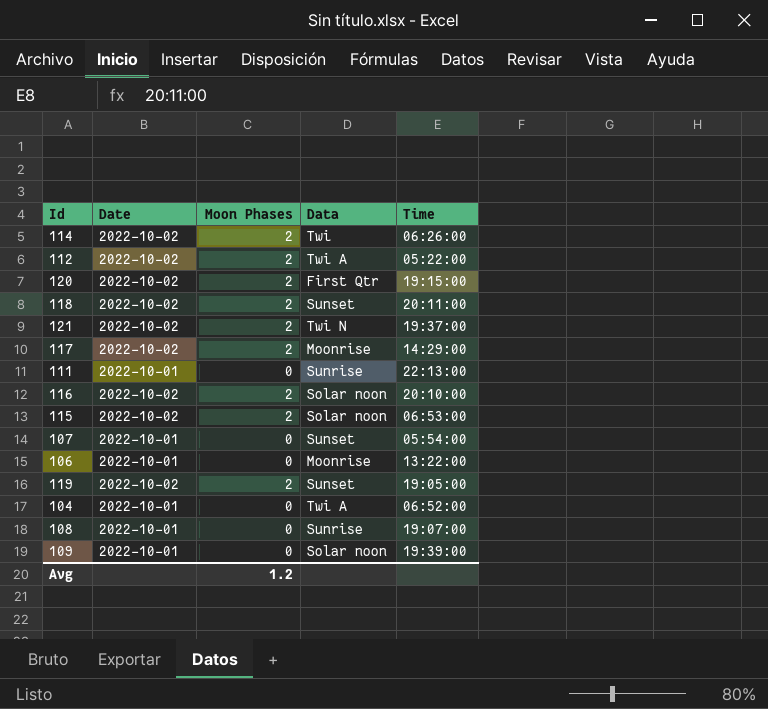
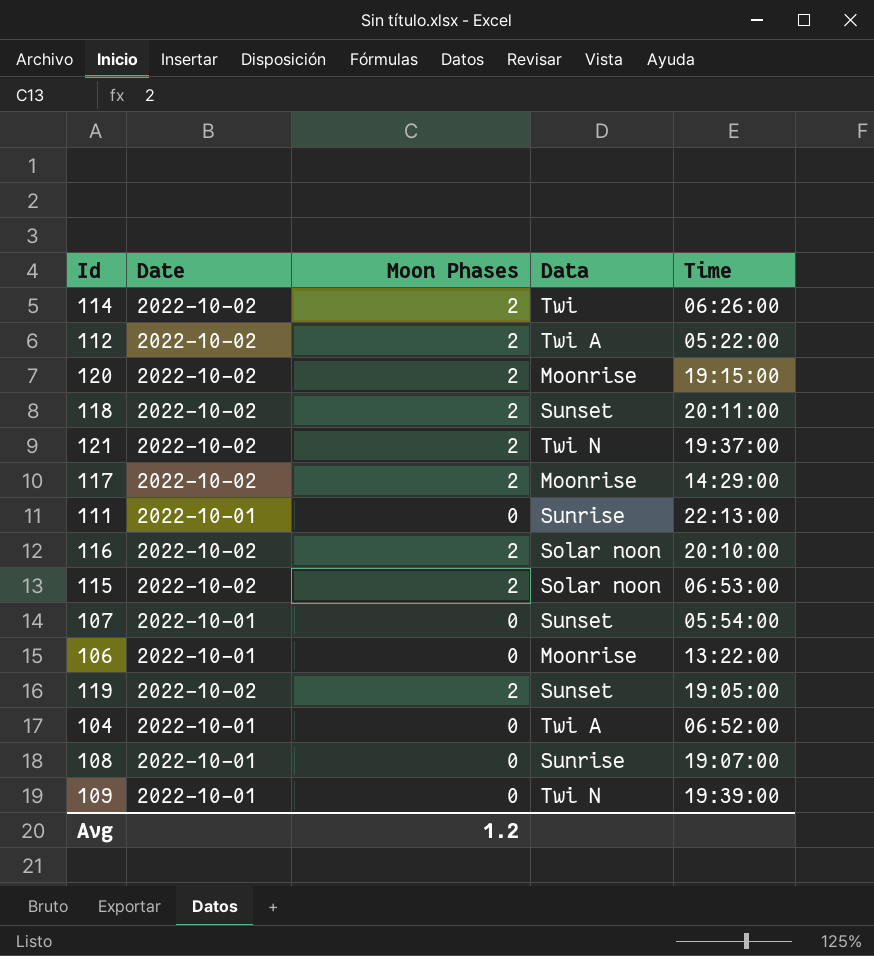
120 | Data: First Qtr -> Moonrise
109 | Data: Solar noon -> Twi N

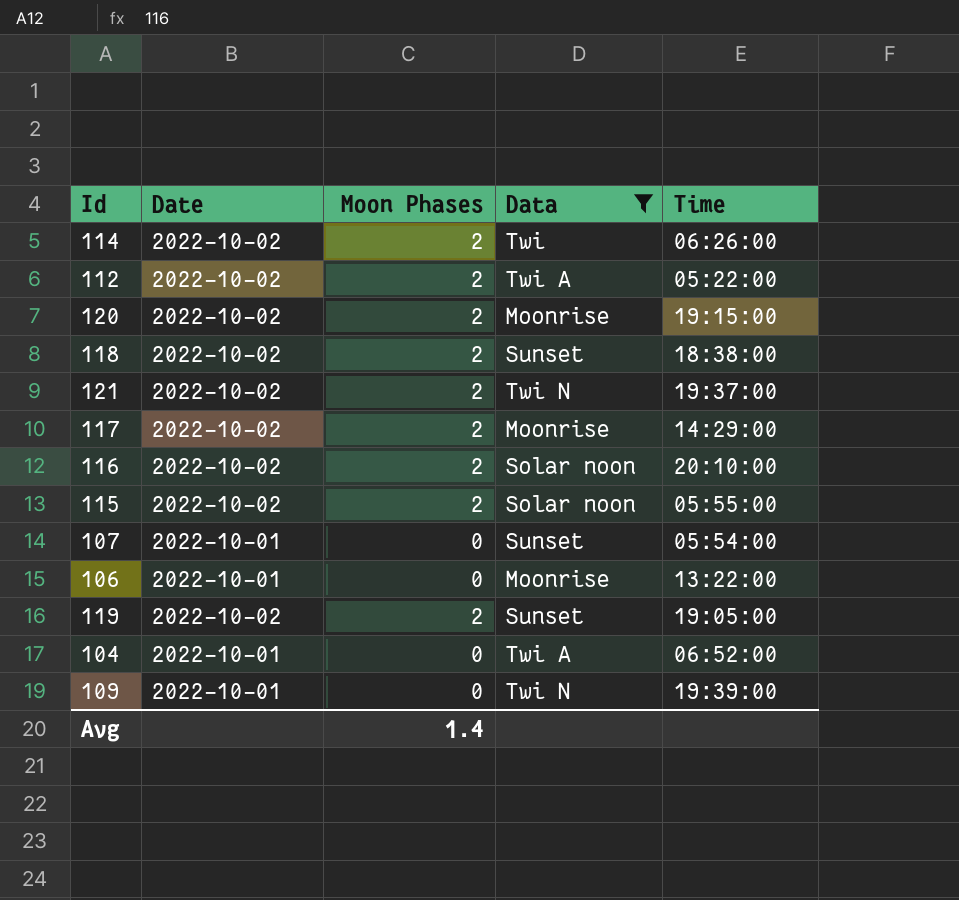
filter: none -> Data != Sunrise
118 | Time: 20:11:00 -> 18:38:00
115 | Time: 06:53:00 -> 05:55:00
Avg | Moon Phases: 1.2 -> 1.4

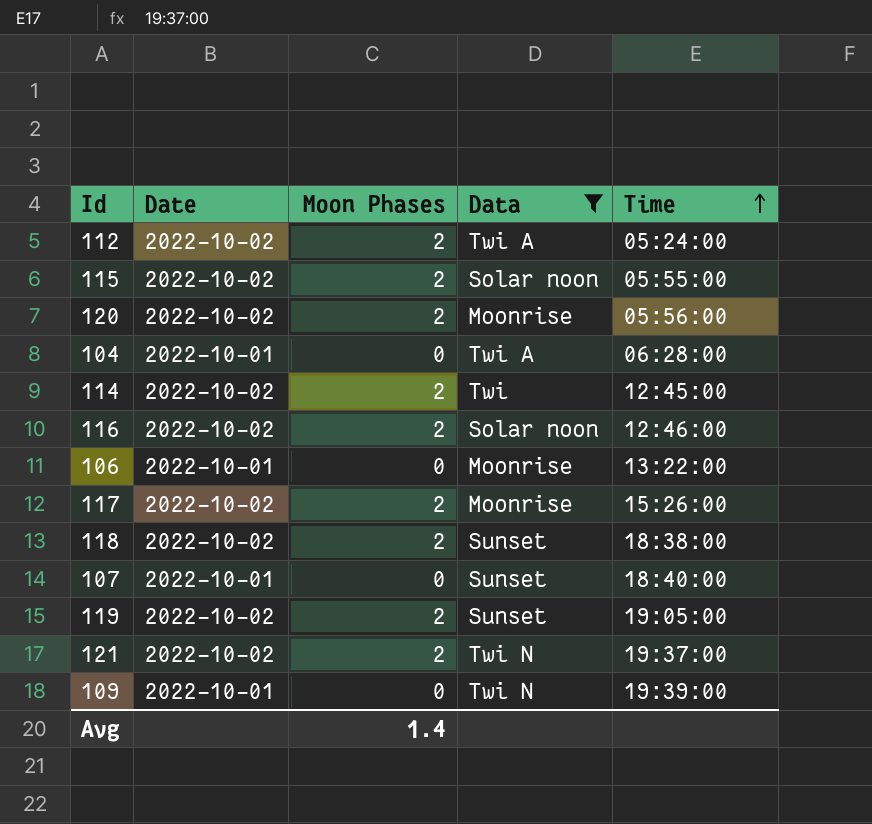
row order: none -> Time ascending
112 | Time: 05:22:00 -> 05:24:00
120 | Time: 19:15:00 -> 05:56:00
104 | Time: 06:52:00 -> 06:28:00
114 | Time: 06:26:00 -> 12:45:00
116 | Time: 20:10:00 -> 12:46:00
117 | Time: 14:29:00 -> 15:26:00
107 | Time: 05:54:00 -> 18:40:00

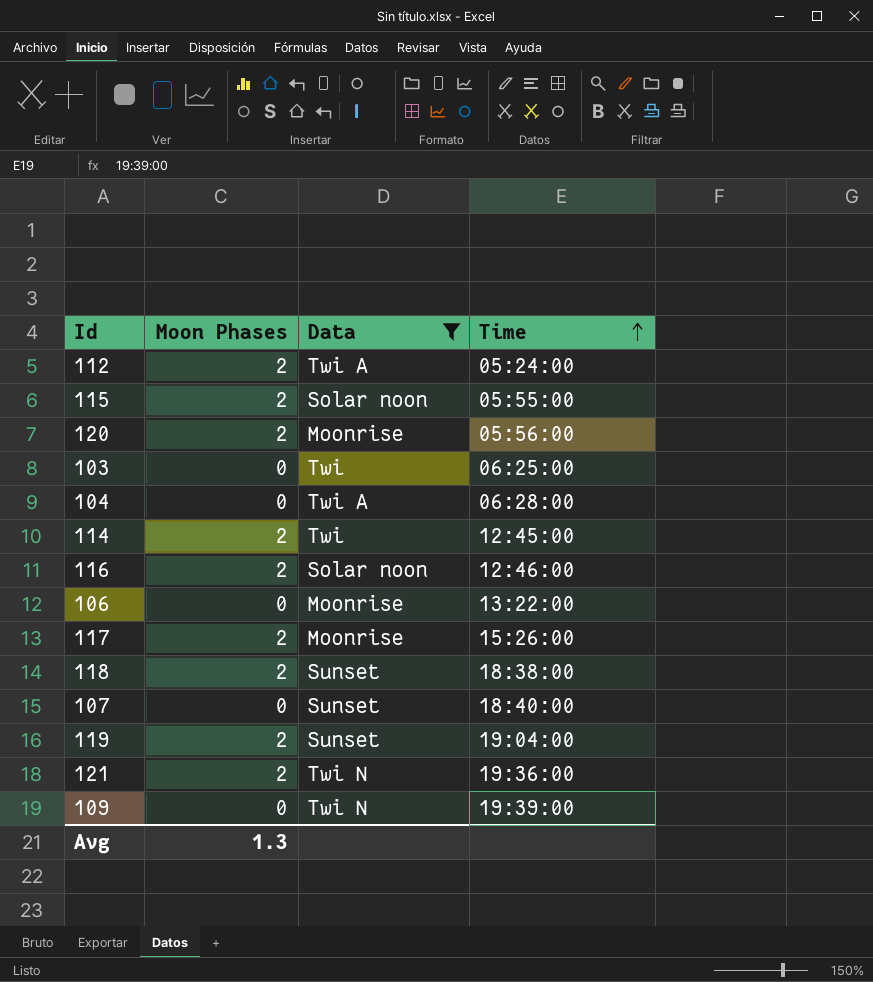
column Date | position: 2 -> none
row 103: none -> 0 | Twi | 06:25:00
119 | Time: 19:05:00 -> 19:04:00
121 | Time: 19:37:00 -> 19:36:00
Avg | Moon Phases: 1.4 -> 1.3

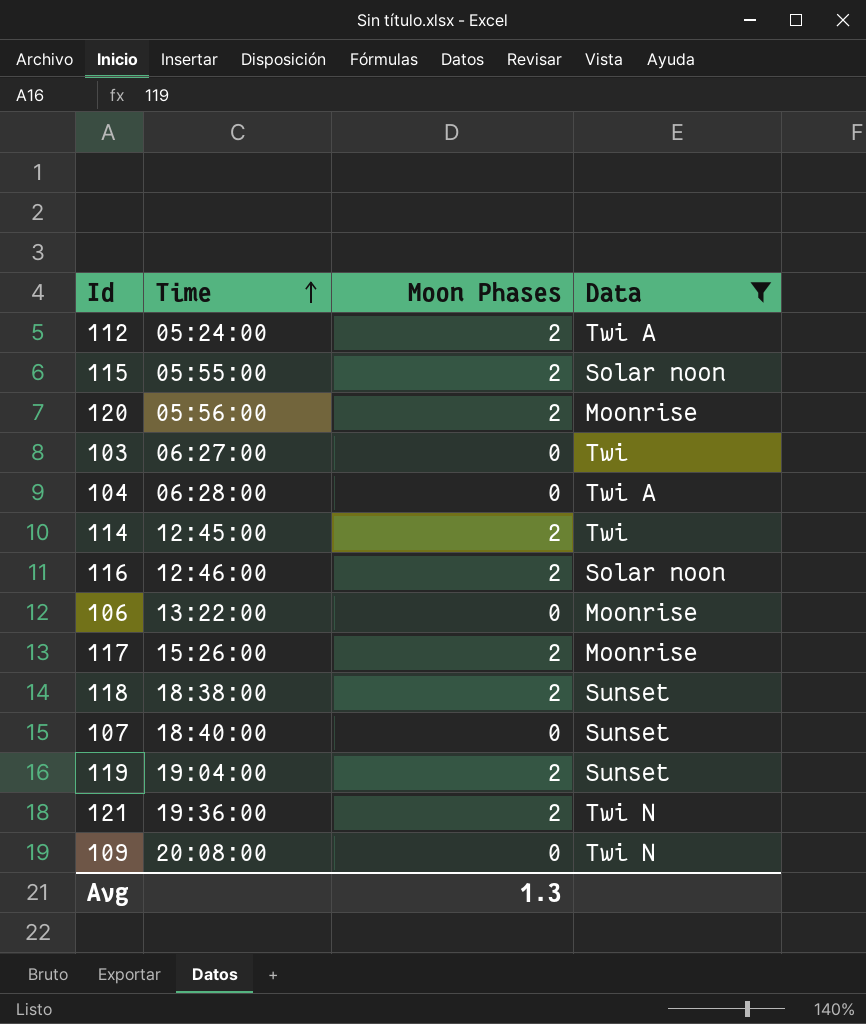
column Time | position: 4 -> 2
103 | Time: 06:25:00 -> 06:27:00
109 | Time: 19:39:00 -> 20:08:00

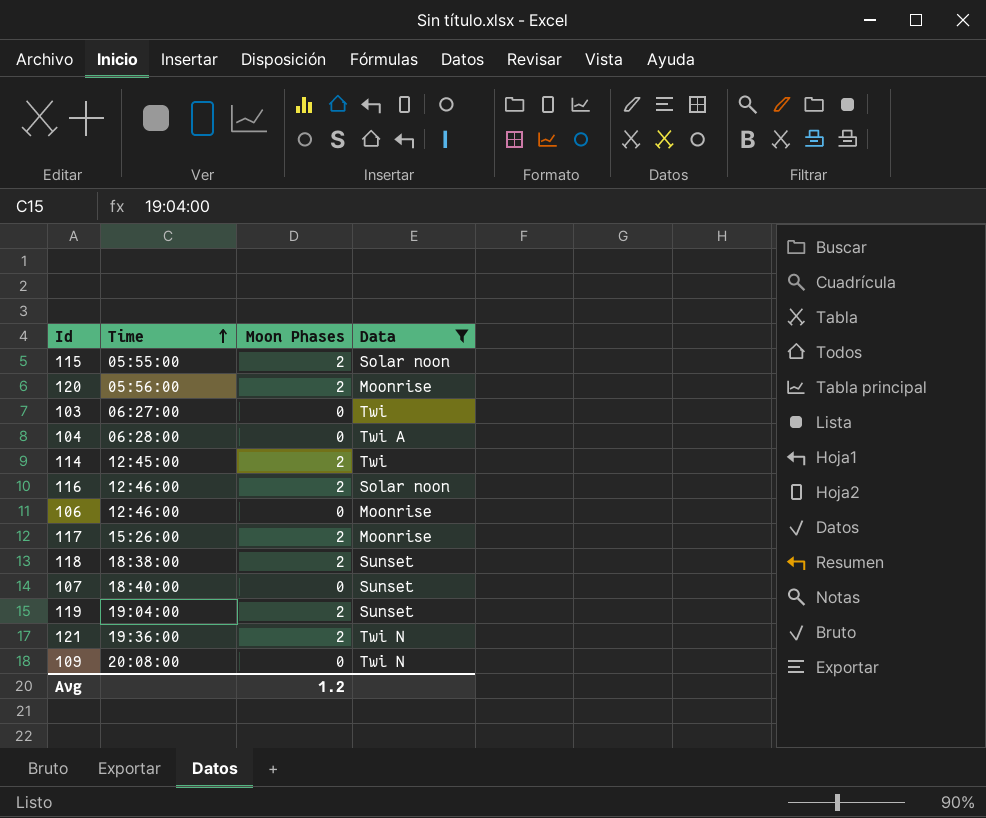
row 112: 05:24:00 | 2 | Twi A -> none
106 | Time: 13:22:00 -> 12:46:00
Avg | Moon Phases: 1.3 -> 1.2

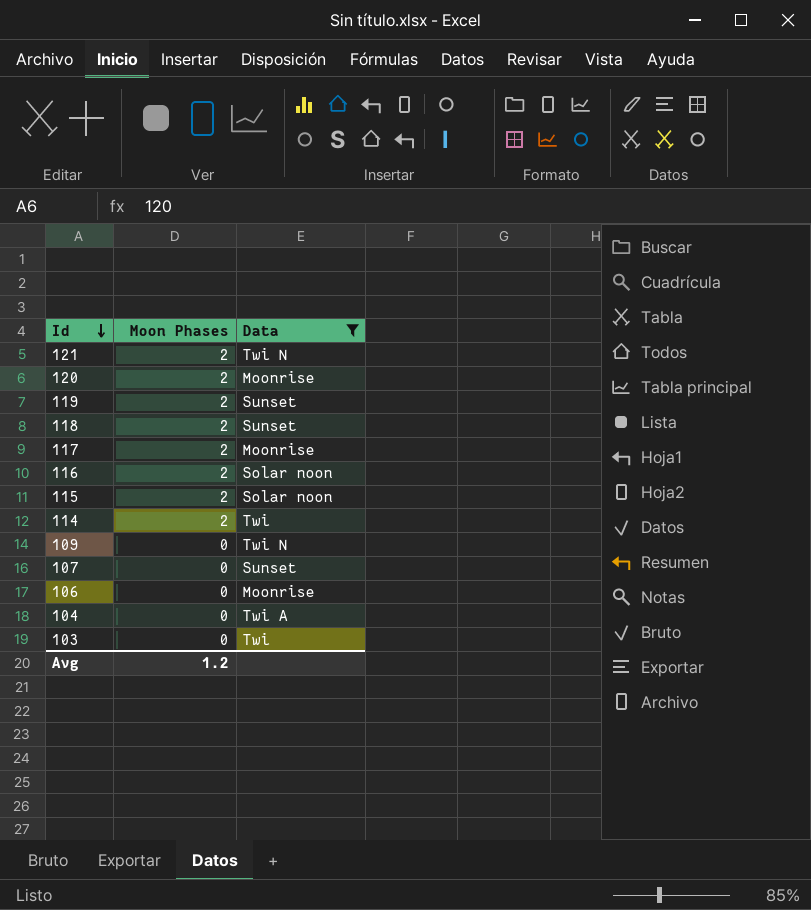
row order: Time ascending -> Id descending
column Time | position: 2 -> none

